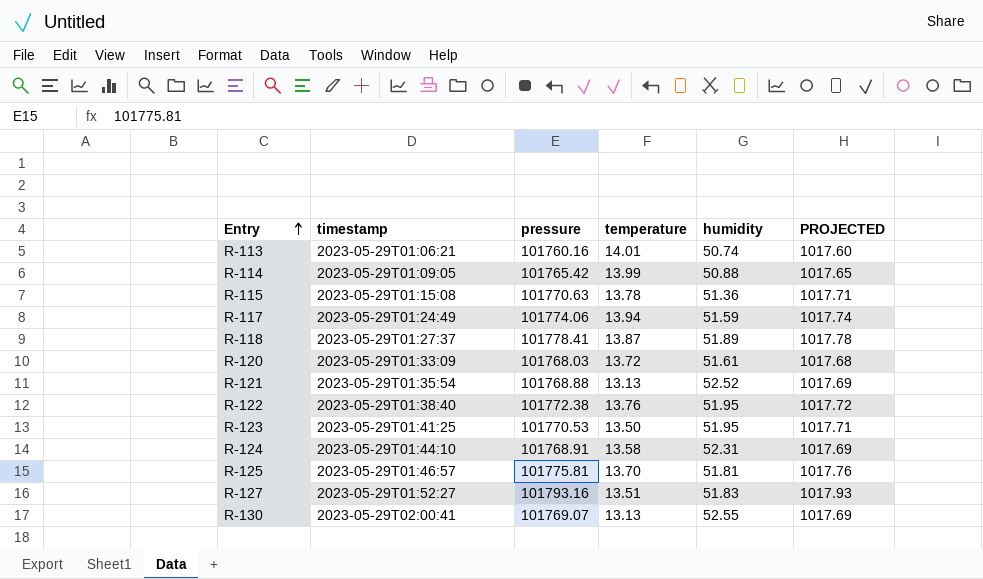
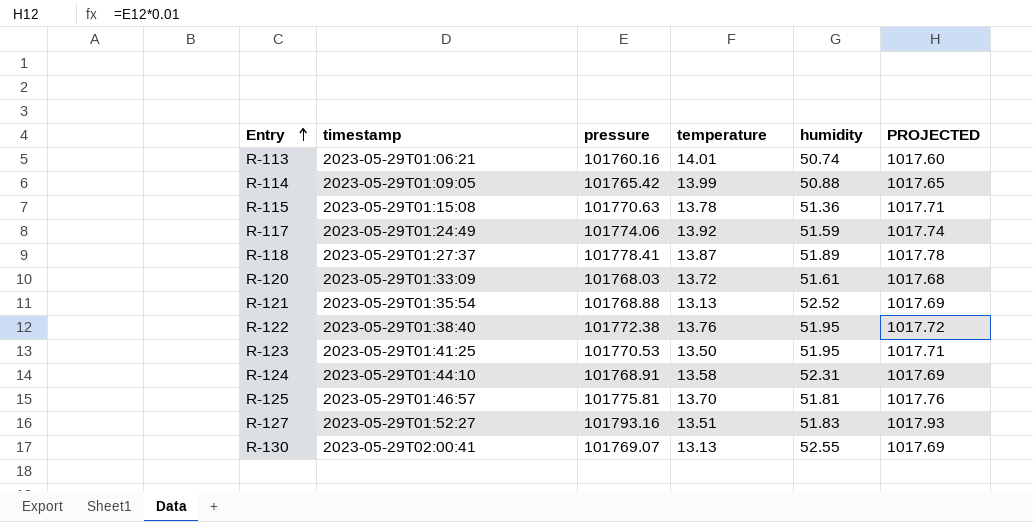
R-117 | temperature: 13.94 -> 13.92

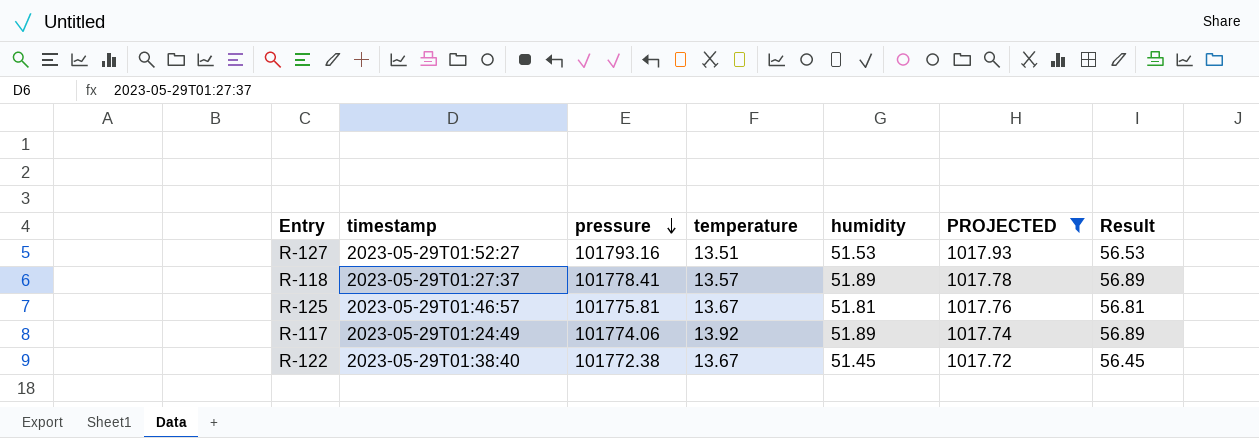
filter: none -> PROJECTED >= 1017.72
row order: Entry ascending -> pressure descending
column Result | formula: none -> [humidity] + 5
R-127 | humidity: 51.83 -> 51.53
R-118 | temperature: 13.87 -> 13.57
R-125 | temperature: 13.70 -> 13.67
R-117 | humidity: 51.59 -> 51.89
R-122 | temperature: 13.76 -> 13.67
R-122 | humidity: 51.95 -> 51.45

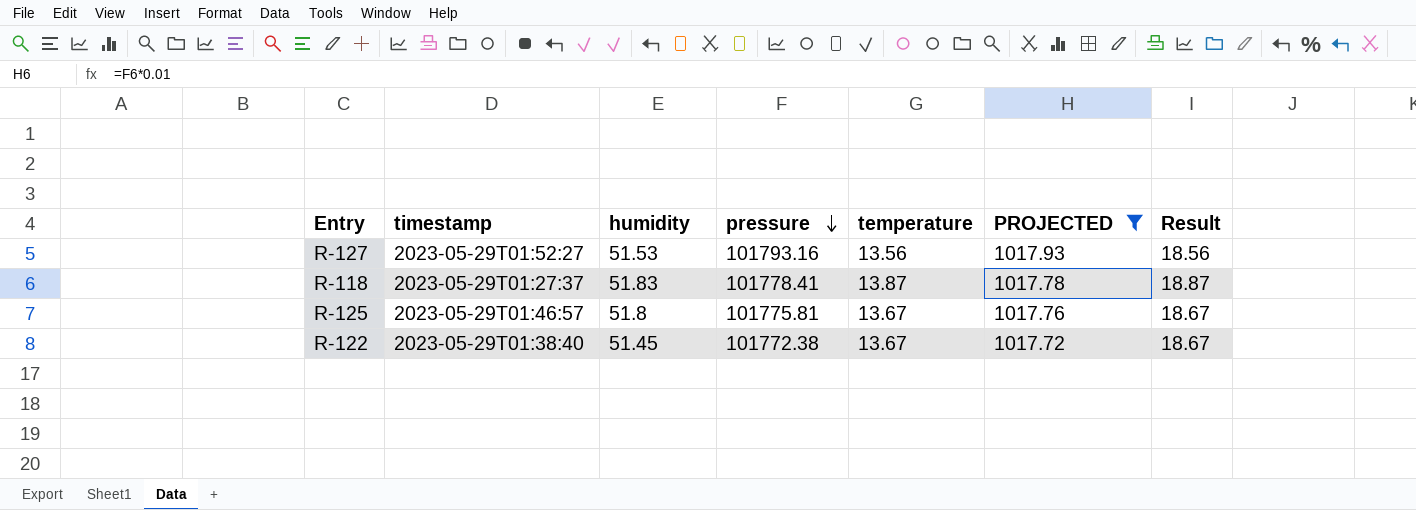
column humidity | position: 5 -> 3
column Result | formula: [humidity] + 5 -> [temperature] + 5
row R-117: 2023-05-29T01:24:49 | 101774.06 | 13.92 | 51.89 | 1017.74 | 56.89 -> none
R-127 | temperature: 13.51 -> 13.56
R-118 | humidity: 51.89 -> 51.83
R-118 | temperature: 13.57 -> 13.87
R-125 | humidity: 51.81 -> 51.8

